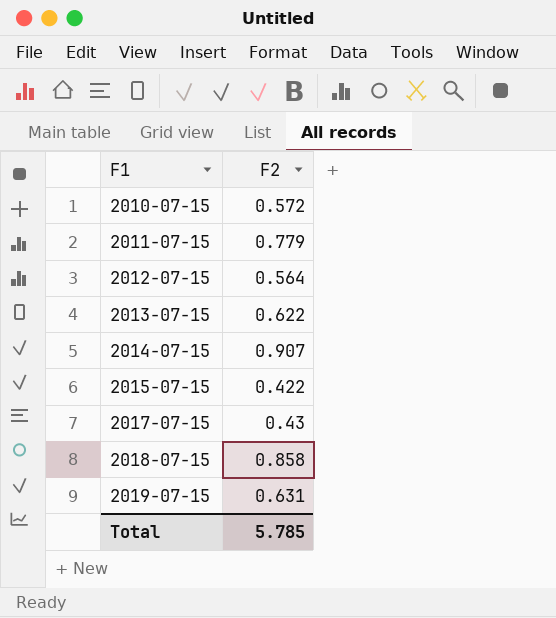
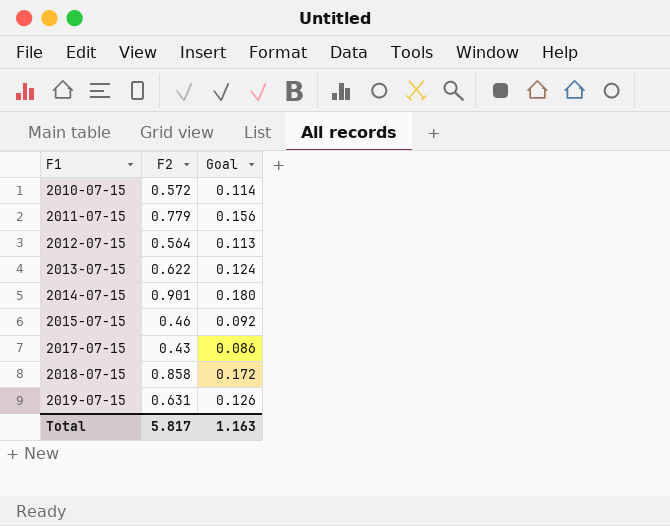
column Goal | formula: none -> [F2] * 0.2
2014-07-15 | F2: 0.907 -> 0.901
2015-07-15 | F2: 0.422 -> 0.46
Total | F2: 5.785 -> 5.817

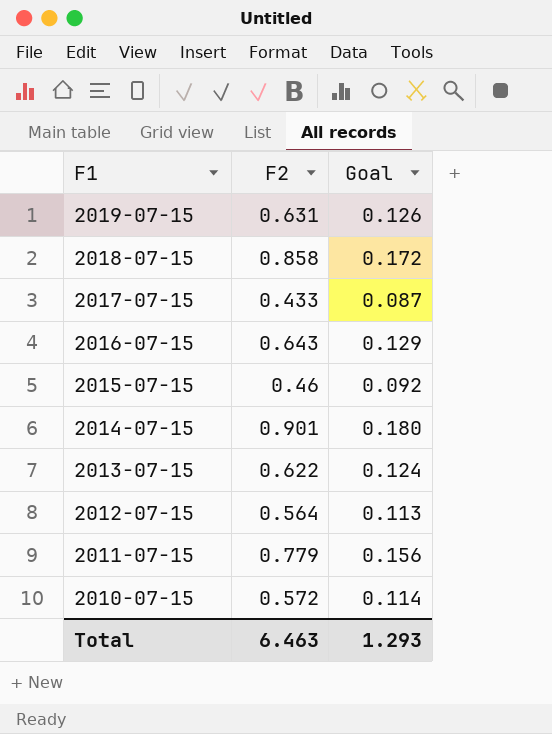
row order: F1 ascending -> F1 descending
2017-07-15 | F2: 0.43 -> 0.433
2017-07-15 | Goal: 0.086 -> 0.087
row 2016-07-15: none -> 0.643 | 0.129
Total | F2: 5.817 -> 6.463
Total | Goal: 1.163 -> 1.293

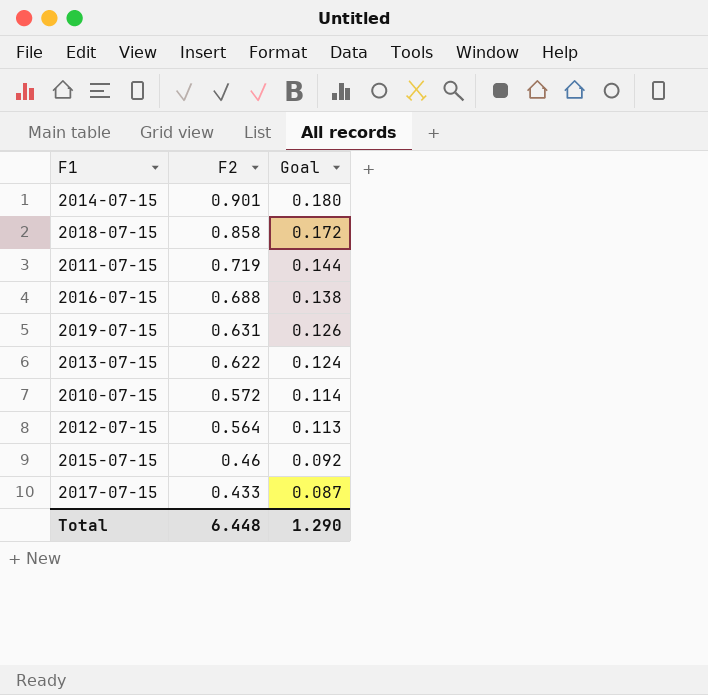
row order: F1 descending -> F2 descending
2011-07-15 | F2: 0.779 -> 0.719
2011-07-15 | Goal: 0.156 -> 0.144
2016-07-15 | F2: 0.643 -> 0.688
2016-07-15 | Goal: 0.129 -> 0.138
Total | F2: 6.463 -> 6.448
Total | Goal: 1.293 -> 1.290

